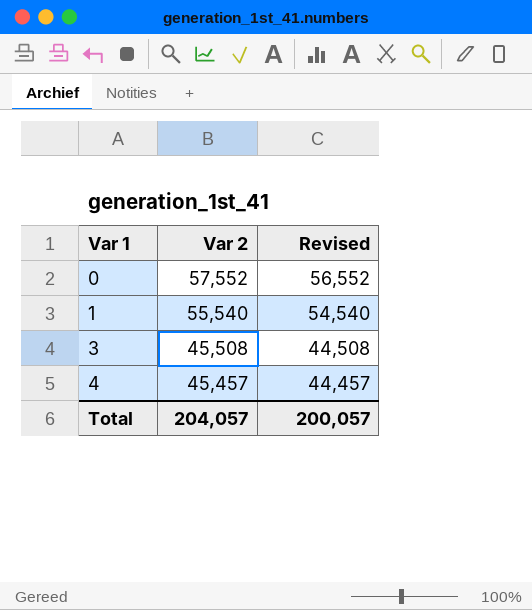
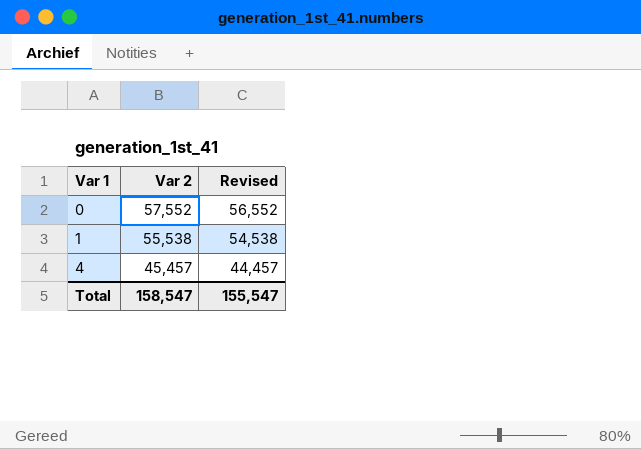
row 3: 45,508 | 44,508 -> none
1 | Var 2: 55,540 -> 55,538
1 | Revised: 54,540 -> 54,538
Total | Var 2: 204,057 -> 158,547
Total | Revised: 200,057 -> 155,547

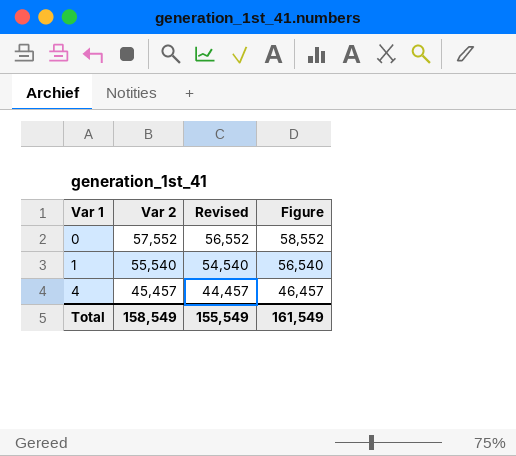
column Figure | formula: none -> [Var 2] + 1000
1 | Var 2: 55,538 -> 55,540
1 | Revised: 54,538 -> 54,540
Total | Var 2: 158,547 -> 158,549
Total | Revised: 155,547 -> 155,549

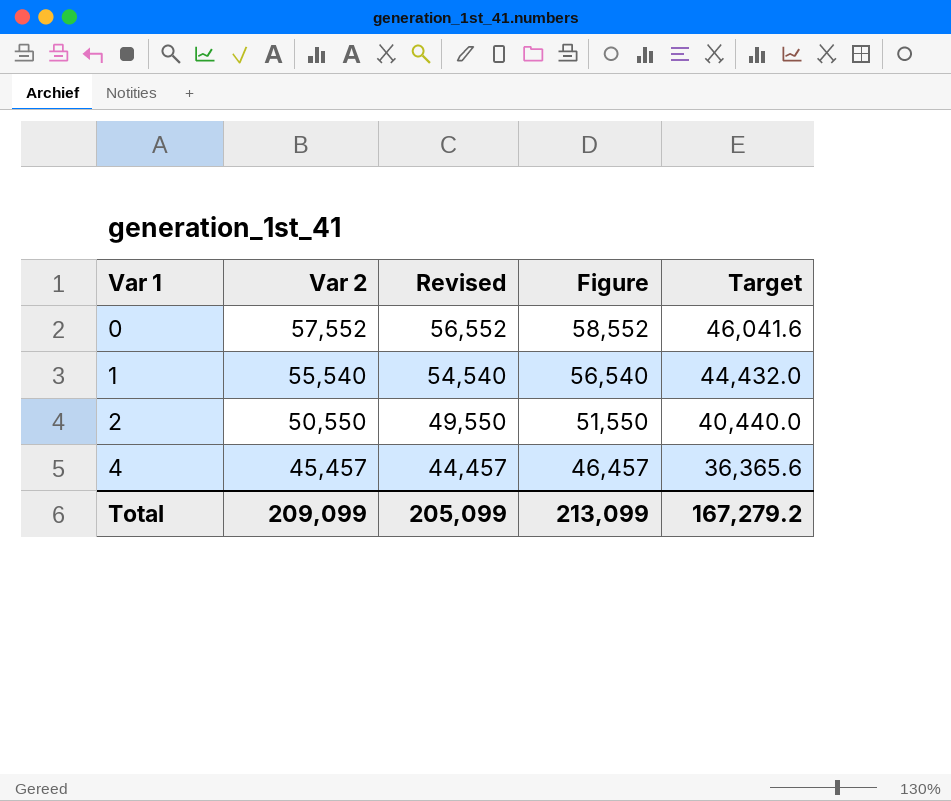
column Target | formula: none -> [Var 2] * 0.8
row 2: none -> 50,550 | 49,550 | 51,550 | 40,440.0
Total | Var 2: 158,549 -> 209,099
Total | Revised: 155,549 -> 205,099
Total | Figure: 161,549 -> 213,099

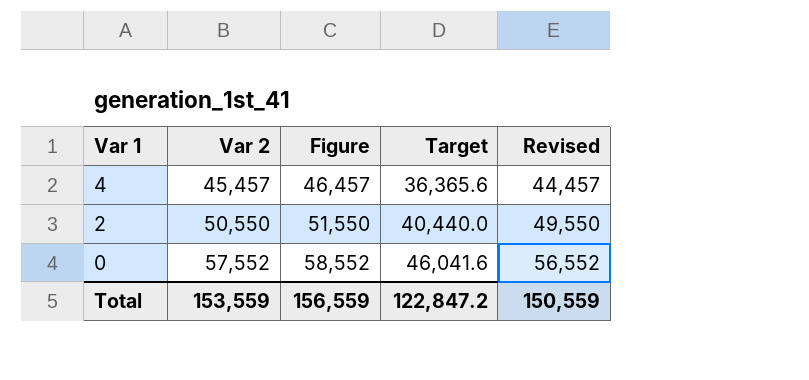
row order: Var 1 ascending -> Var 1 descending
column Revised | position: 3 -> 5
row 1: 55,540 | 54,540 | 56,540 | 44,432.0 -> none
Total | Var 2: 209,099 -> 153,559
Total | Figure: 213,099 -> 156,559
Total | Target: 167,279.2 -> 122,847.2
Total | Revised: 205,099 -> 150,559

